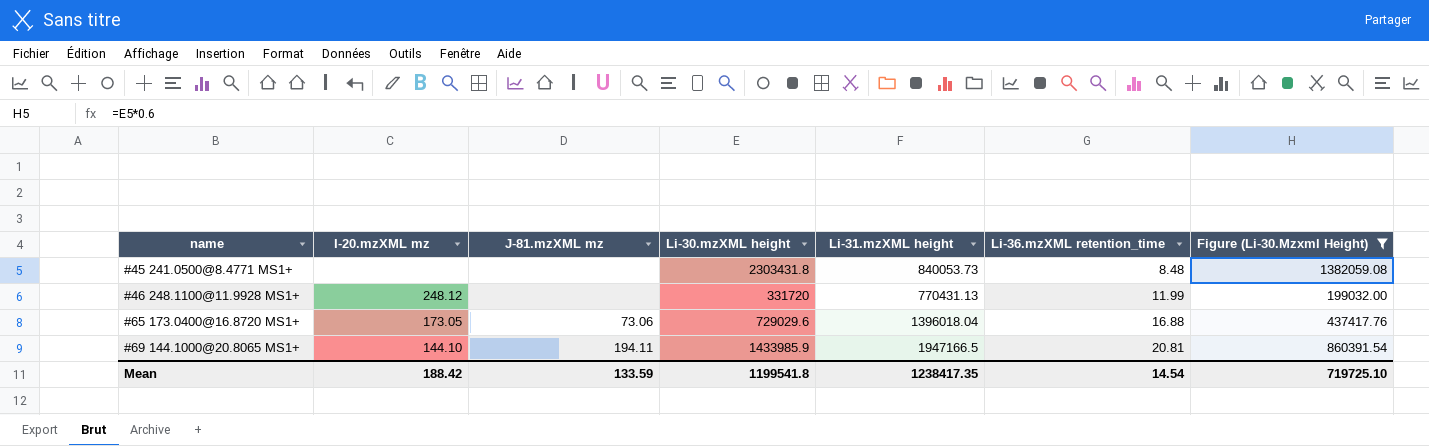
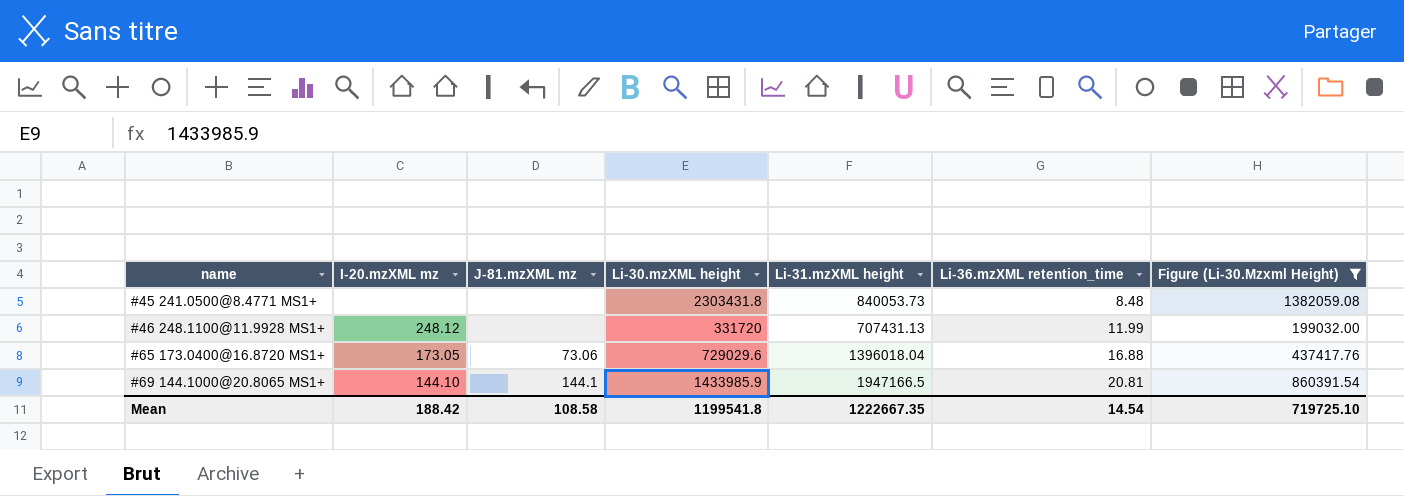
#46 248.1100@11.9928 MS1+ | Li-31.mzXML height: 770431.13 -> 707431.13
#69 144.1000@20.8065 MS1+ | J-81.mzXML mz: 194.11 -> 144.1
Mean | J-81.mzXML mz: 133.59 -> 108.58
Mean | Li-31.mzXML height: 1238417.35 -> 1222667.35

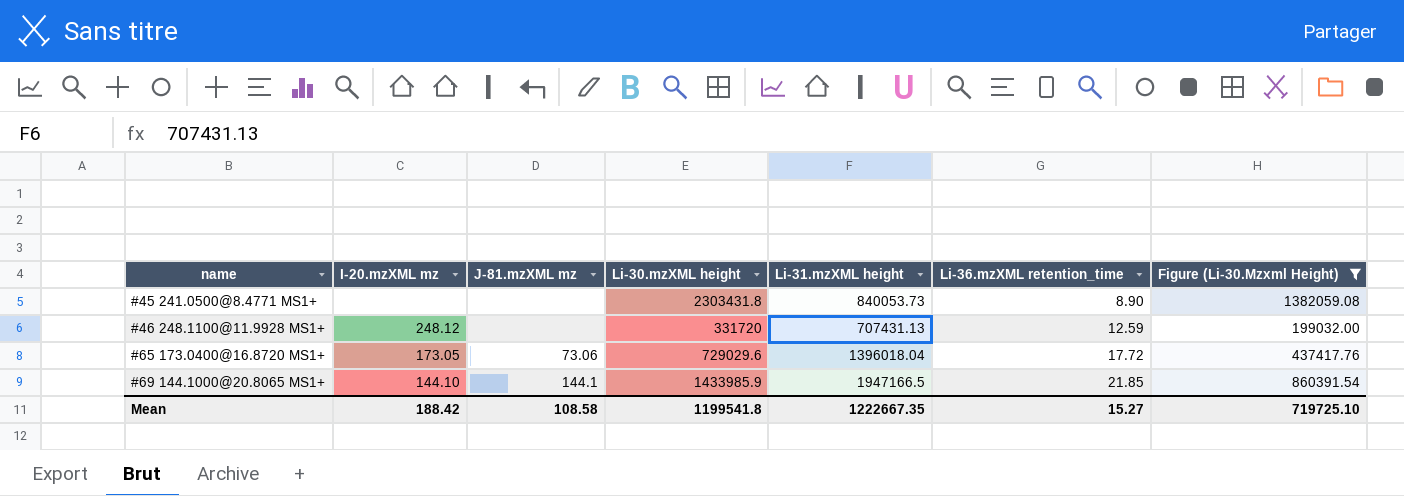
#45 241.0500@8.4771 MS1+ | Li-36.mzXML retention_time: 8.48 -> 8.90
#46 248.1100@11.9928 MS1+ | Li-36.mzXML retention_time: 11.99 -> 12.59
#65 173.0400@16.8720 MS1+ | Li-36.mzXML retention_time: 16.88 -> 17.72
#69 144.1000@20.8065 MS1+ | Li-36.mzXML retention_time: 20.81 -> 21.85
Mean | Li-36.mzXML retention_time: 14.54 -> 15.27

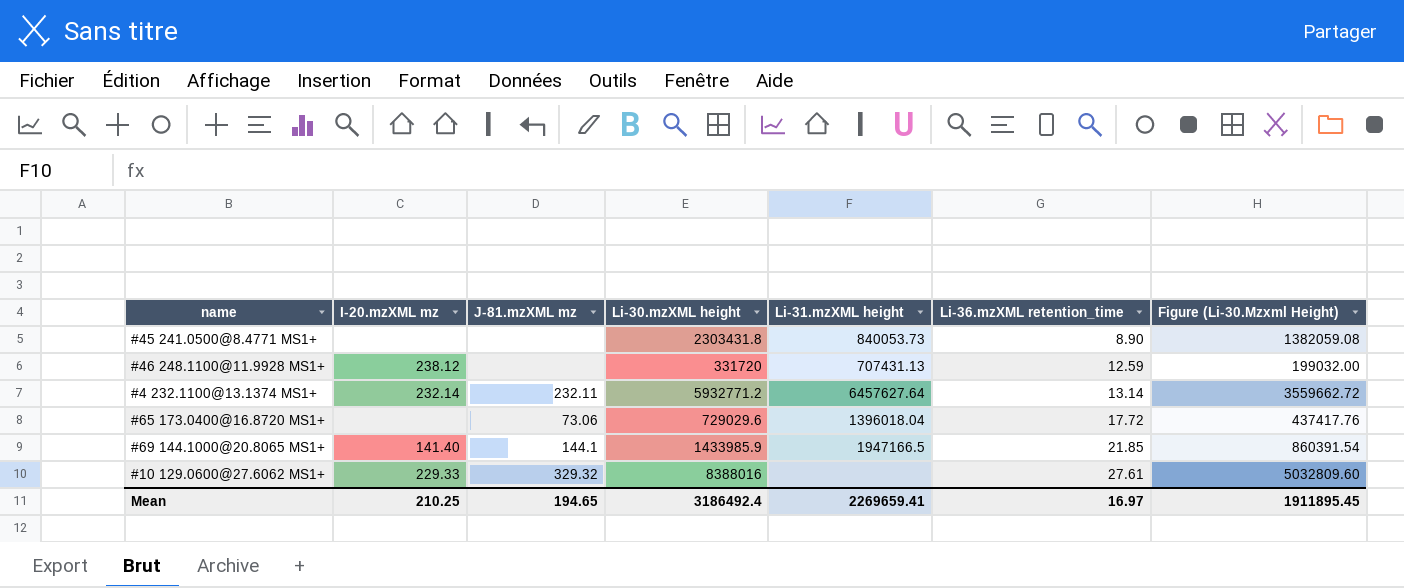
filter: Figure (Li-30.Mzxml Height) <= 1382059.08 -> none
#46 248.1100@11.9928 MS1+ | I-20.mzXML mz: 248.12 -> 238.12
#65 173.0400@16.8720 MS1+ | I-20.mzXML mz: 173.05 -> none
#69 144.1000@20.8065 MS1+ | I-20.mzXML mz: 144.10 -> 141.40
Mean | I-20.mzXML mz: 188.42 -> 210.25
Mean | J-81.mzXML mz: 108.58 -> 194.65
Mean | Li-30.mzXML height: 1199541.8 -> 3186492.4
Mean | Li-31.mzXML height: 1222667.35 -> 2269659.41
Mean | Li-36.mzXML retention_time: 15.27 -> 16.97
Mean | Figure (Li-30.Mzxml Height): 719725.10 -> 1911895.45

